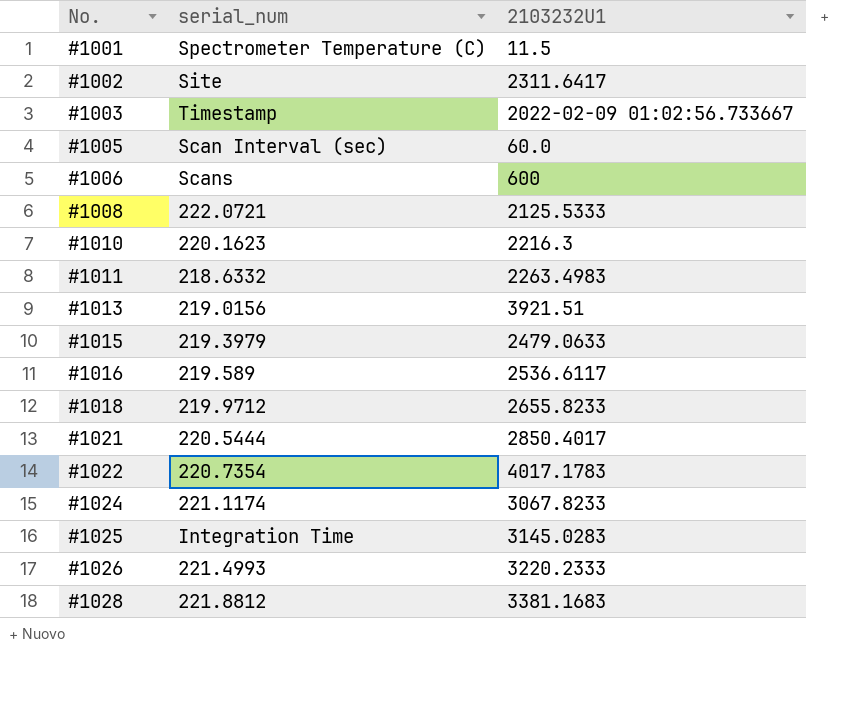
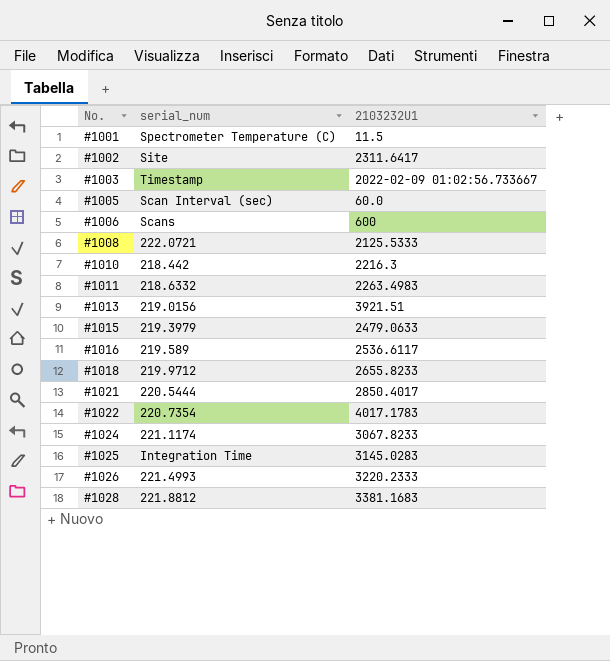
#1010 | serial_num: 220.1623 -> 218.442

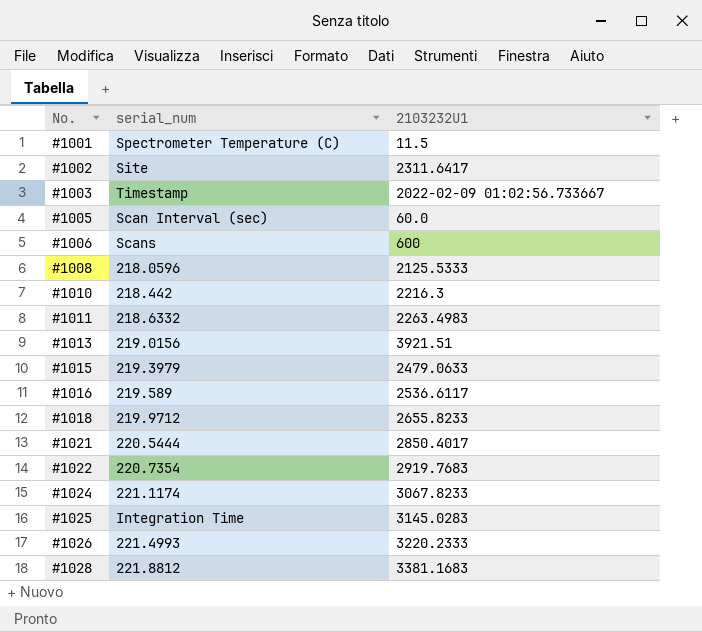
#1008 | serial_num: 222.0721 -> 218.0596
#1022 | 2103232U1: 4017.1783 -> 2919.7683

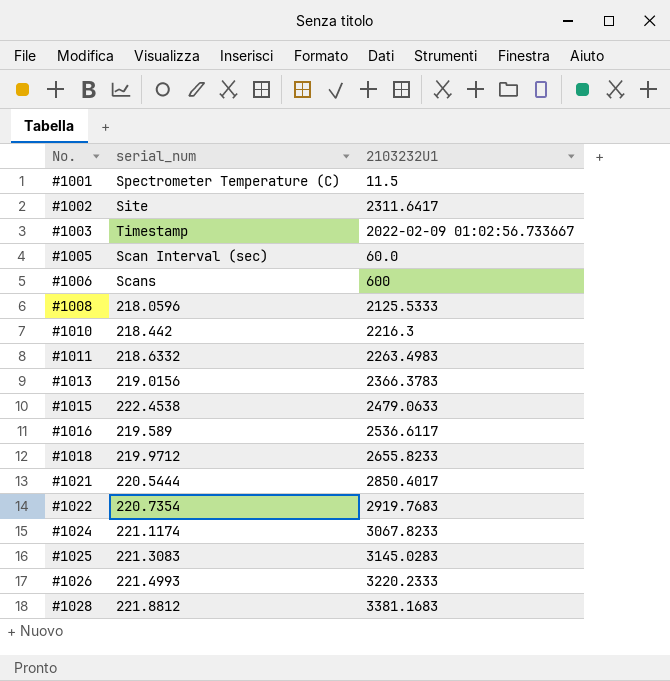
#1013 | 2103232U1: 3921.51 -> 2366.3783
#1015 | serial_num: 219.3979 -> 222.4538
#1025 | serial_num: Integration Time -> 221.3083

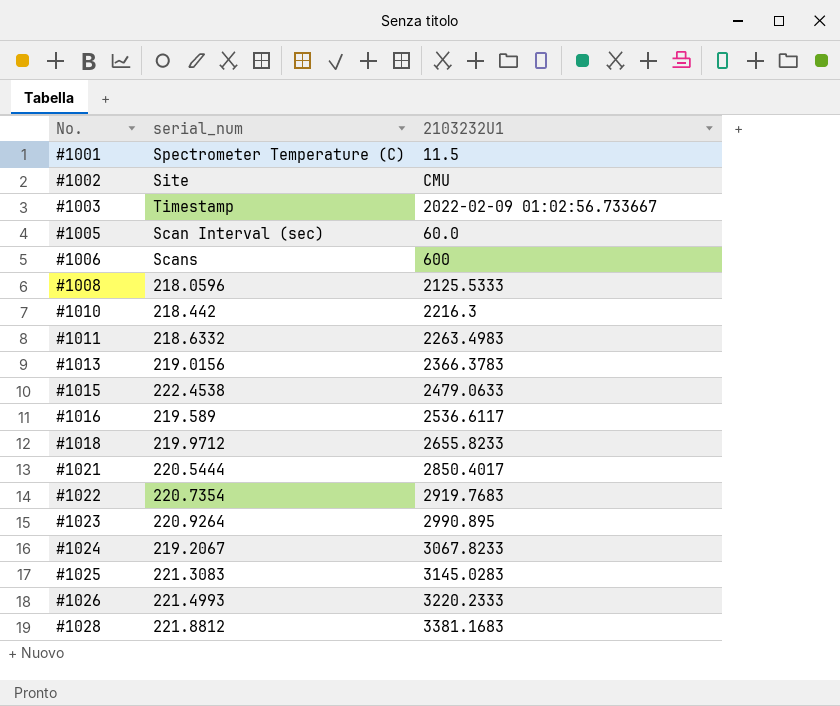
#1002 | 2103232U1: 2311.6417 -> CMU
row #1023: none -> 220.9264 | 2990.895
#1024 | serial_num: 221.1174 -> 219.2067

